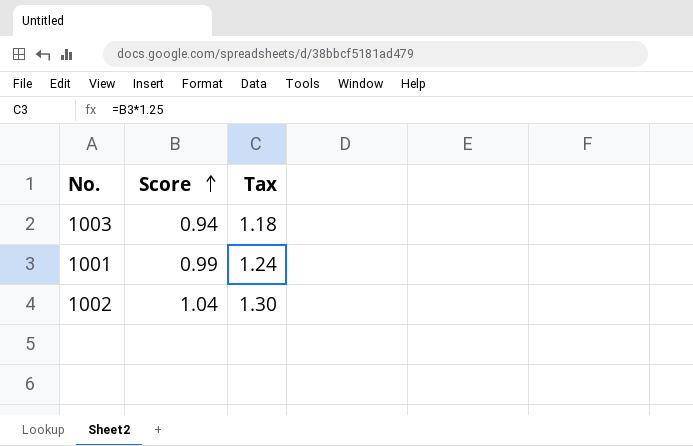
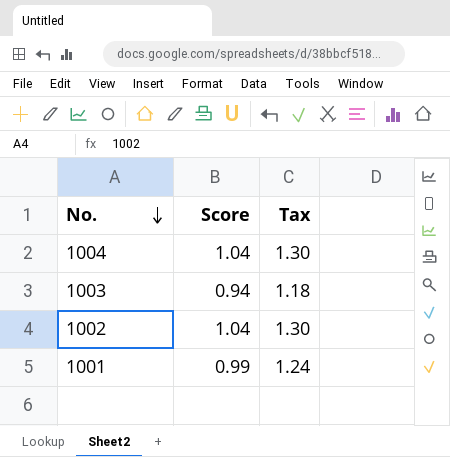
row order: Score ascending -> No. descending
row 1004: none -> 1.04 | 1.30

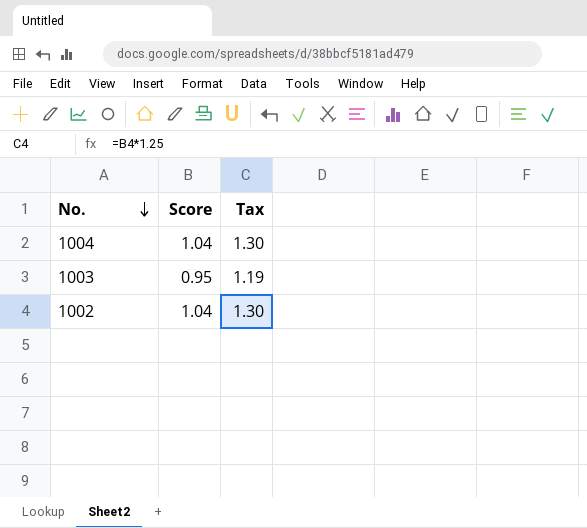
row 1001: 0.99 | 1.24 -> none
1003 | Score: 0.94 -> 0.95
1003 | Tax: 1.18 -> 1.19

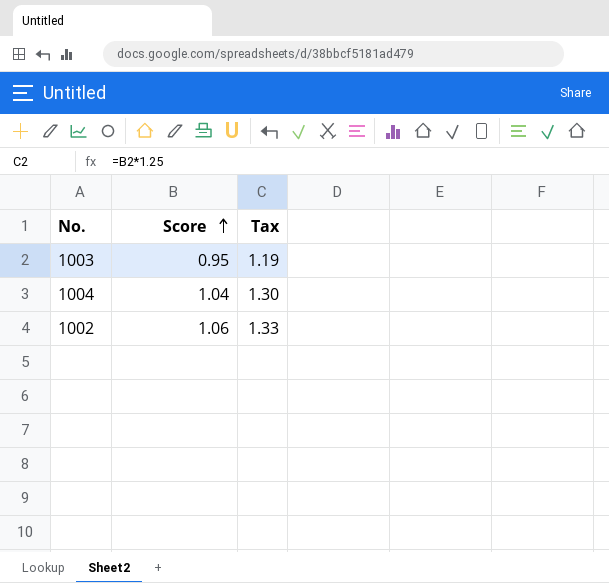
row order: No. descending -> Score ascending
1002 | Score: 1.04 -> 1.06
1002 | Tax: 1.30 -> 1.33

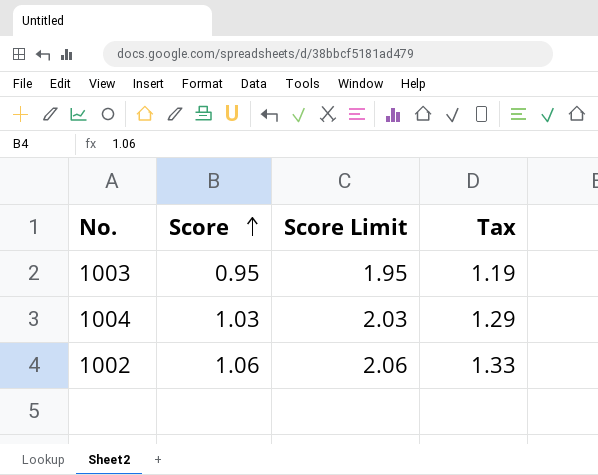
column Score Limit | formula: none -> [Score] + 1
1004 | Score: 1.04 -> 1.03
1004 | Tax: 1.30 -> 1.29

